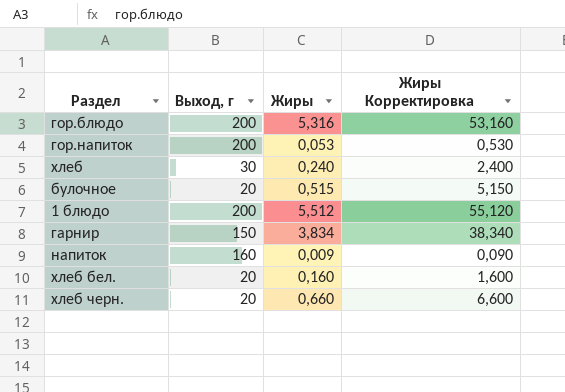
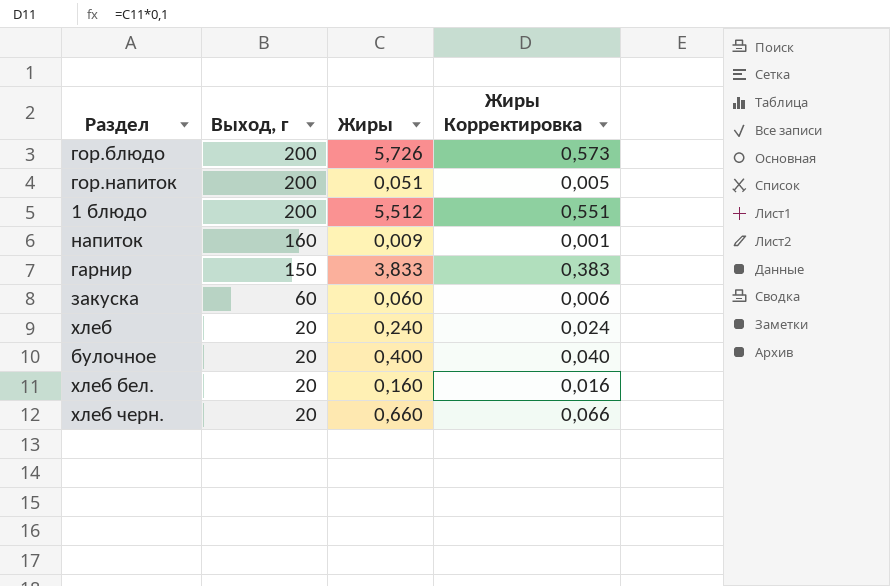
row order: none -> Выход, г descending
column Жиры Корректировка | formula: [Жиры] * 10 -> [Жиры] * 0,1
гор.блюдо | Жиры: 5,316 -> 5,726
гор.напиток | Жиры: 0,053 -> 0,051
гарнир | Жиры: 3,834 -> 3,833
row закуска: none -> 60 | 0,060 | 0,006
хлеб | Выход, г: 30 -> 20
булочное | Жиры: 0,515 -> 0,400

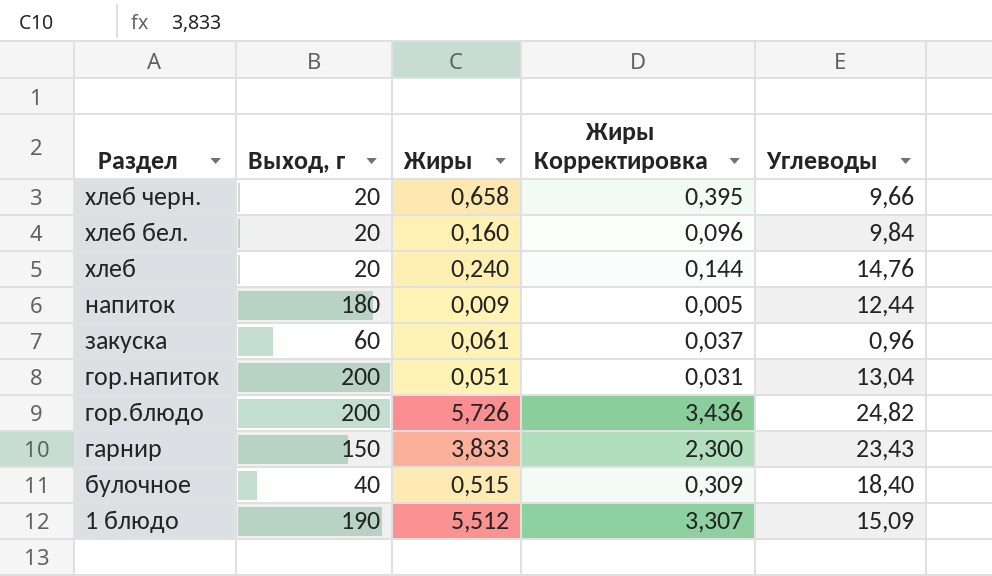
row order: Выход, г descending -> Раздел descending
column Жиры Корректировка | formula: [Жиры] * 0,1 -> [Жиры] * 0,6
column Углеводы | position: none -> 5
хлеб черн. | Жиры: 0,660 -> 0,658
напиток | Выход, г: 160 -> 180
закуска | Жиры: 0,060 -> 0,061
булочное | Выход, г: 20 -> 40
булочное | Жиры: 0,400 -> 0,515
1 блюдо | Выход, г: 200 -> 190

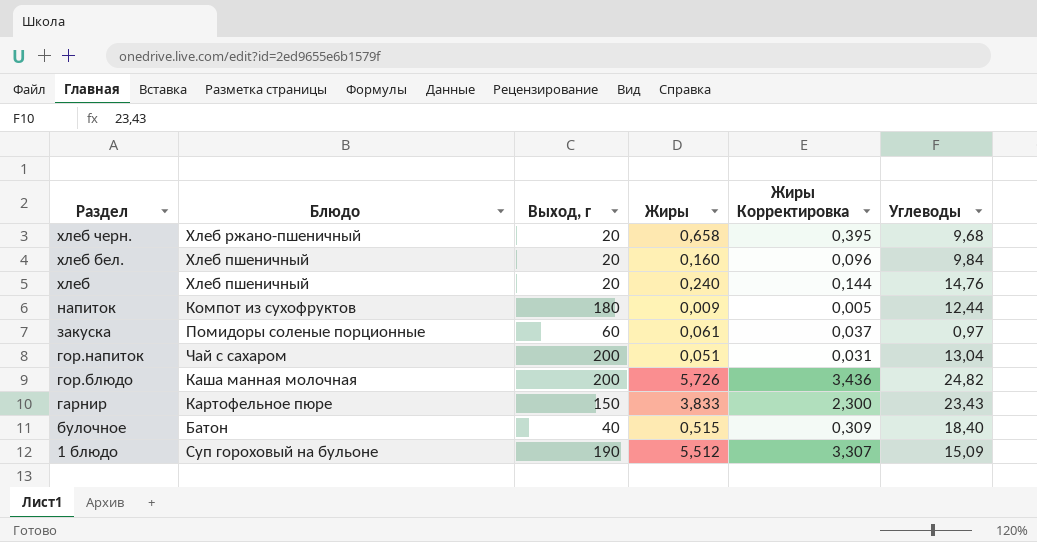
column Блюдо | position: none -> 2
хлеб черн. | Углеводы: 9,66 -> 9,68
закуска | Углеводы: 0,96 -> 0,97

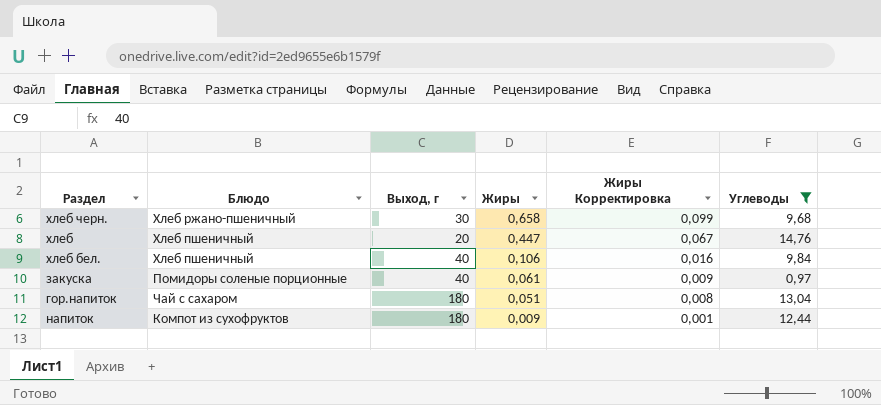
filter: none -> Углеводы <= 14,76
row order: Раздел descending -> Жиры descending
column Жиры Корректировка | formula: [Жиры] * 0,6 -> [Жиры] * 0,15
хлеб черн. | Выход, г: 20 -> 30
хлеб | Жиры: 0,240 -> 0,447
хлеб бел. | Выход, г: 20 -> 40
хлеб бел. | Жиры: 0,160 -> 0,106
закуска | Выход, г: 60 -> 40
гор.напиток | Выход, г: 200 -> 180

